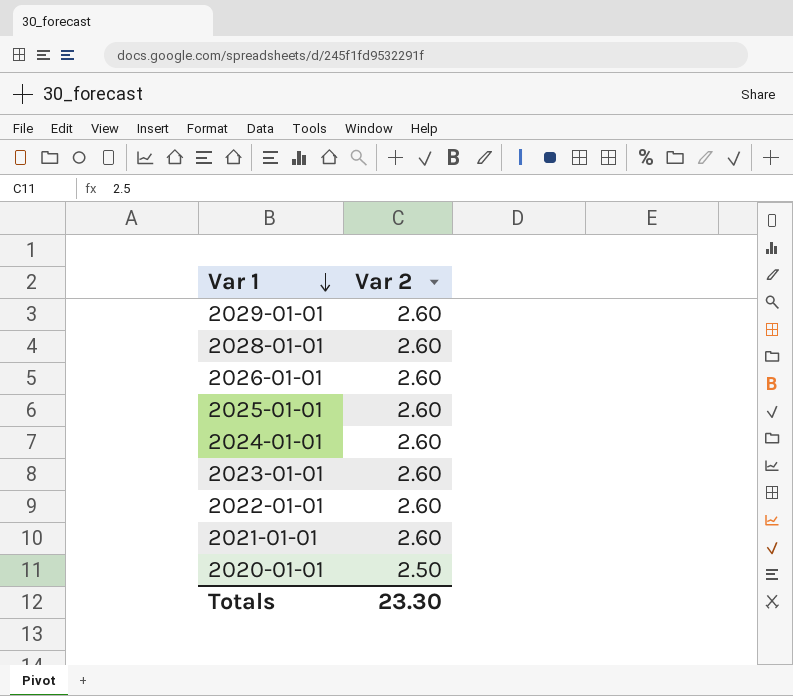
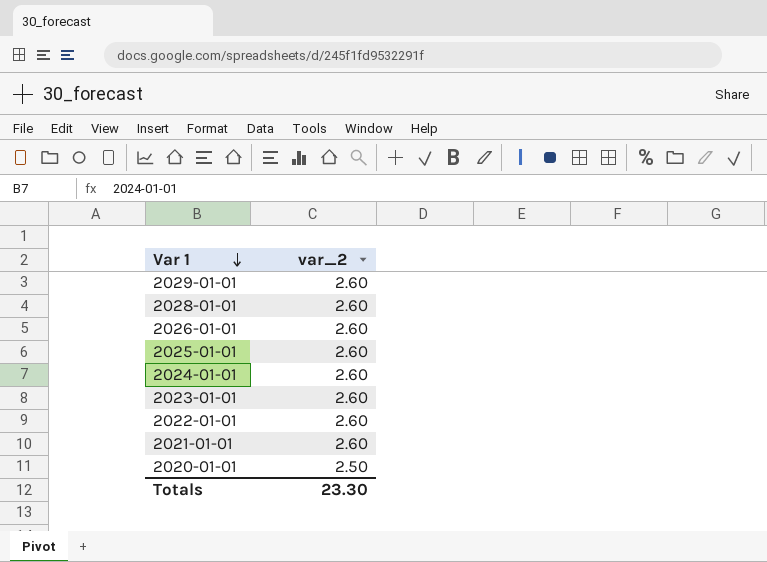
column name: Var 2 -> var_2

